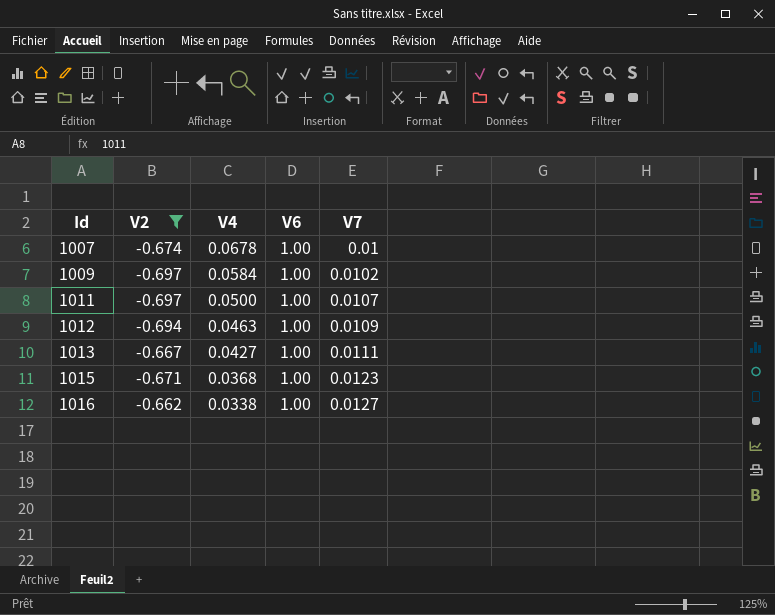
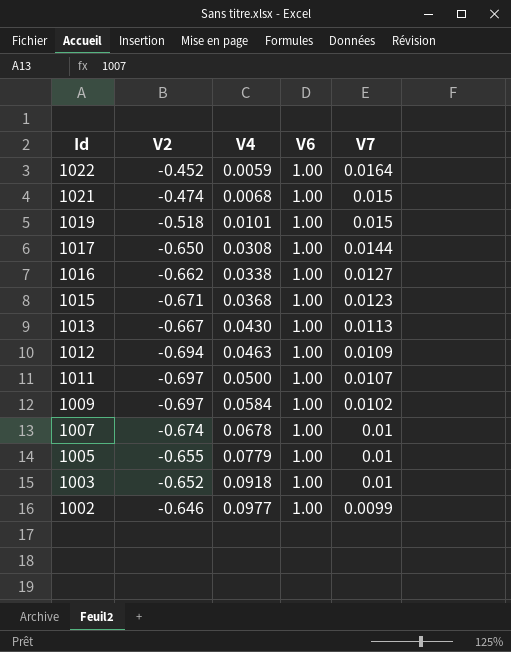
filter: V2 <= -0.662 -> none
row order: Id ascending -> Id descending
1013 | V4: 0.0427 -> 0.0430
1013 | V7: 0.0111 -> 0.0113

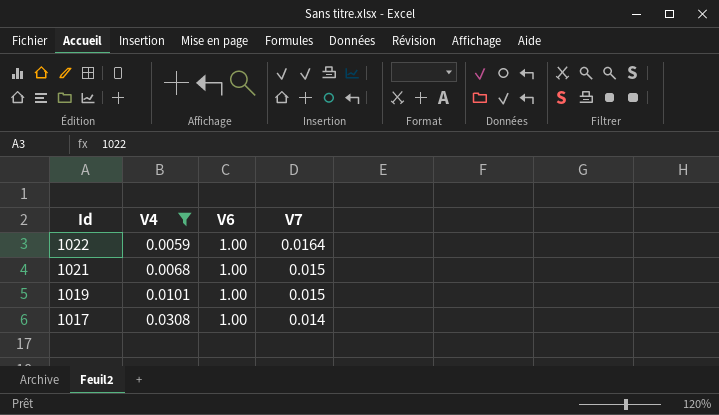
filter: none -> V4 <= 0.0308
column V2 | position: 2 -> none
1017 | V7: 0.0144 -> 0.014

